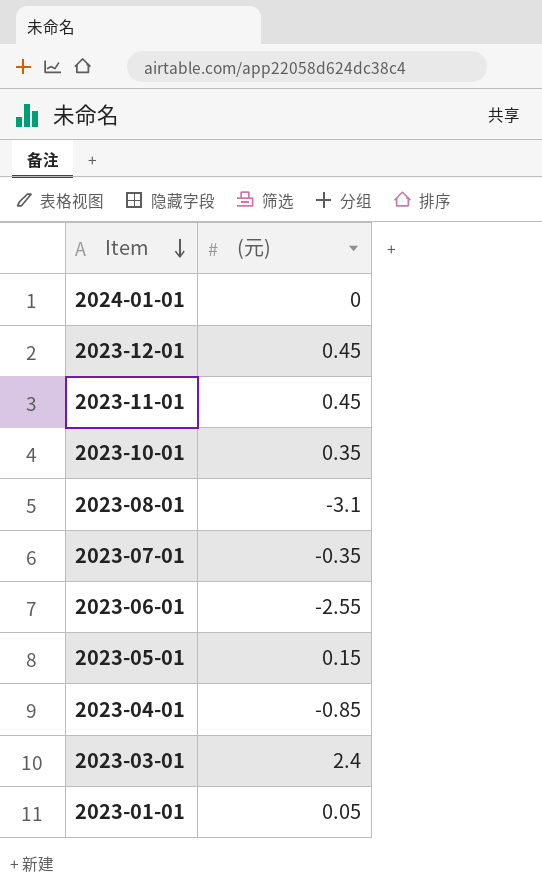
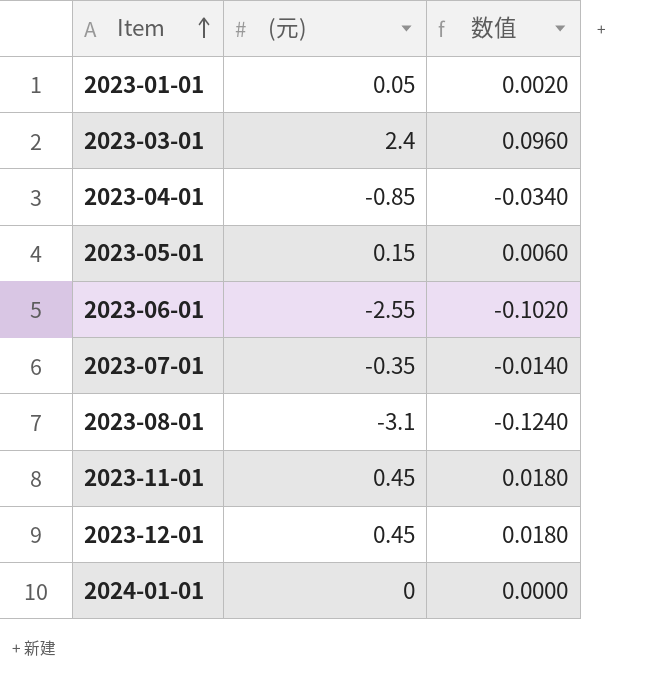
row order: Item descending -> Item ascending
column 数值 | formula: none -> [(元)] * 0.04
row 2023-10-01: 0.35 -> none

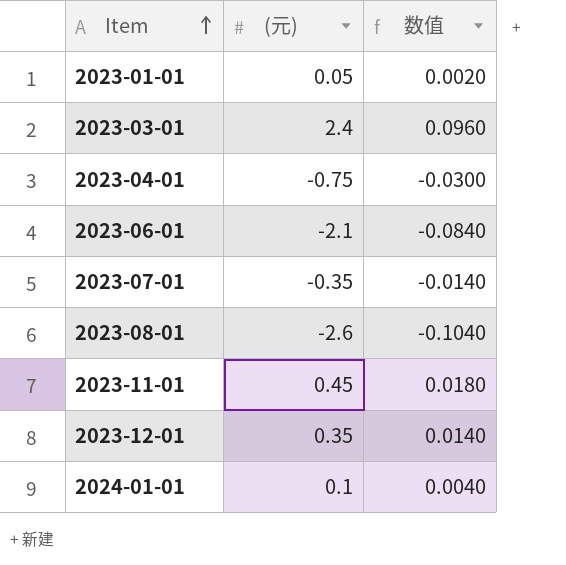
row 2023-05-01: 0.15 | 0.0060 -> none
2023-04-01 | (元): -0.85 -> -0.75
2023-04-01 | 数值: -0.0340 -> -0.0300
2023-06-01 | (元): -2.55 -> -2.1
2023-06-01 | 数值: -0.1020 -> -0.0840
2023-08-01 | (元): -3.1 -> -2.6
2023-08-01 | 数值: -0.1240 -> -0.1040
2023-12-01 | (元): 0.45 -> 0.35
2023-12-01 | 数值: 0.0180 -> 0.0140
2024-01-01 | (元): 0 -> 0.1
2024-01-01 | 数值: 0.0000 -> 0.0040

